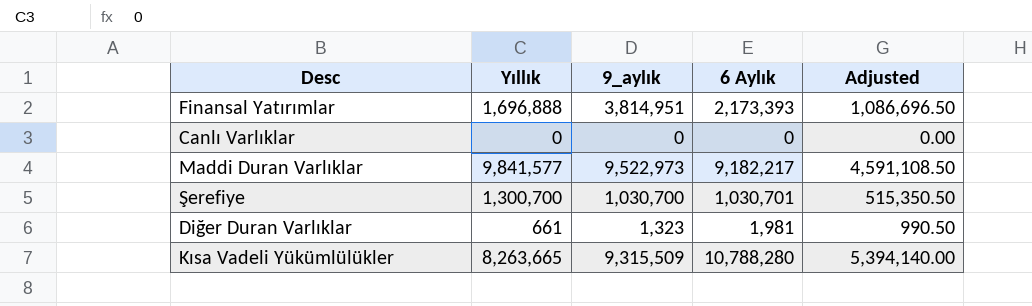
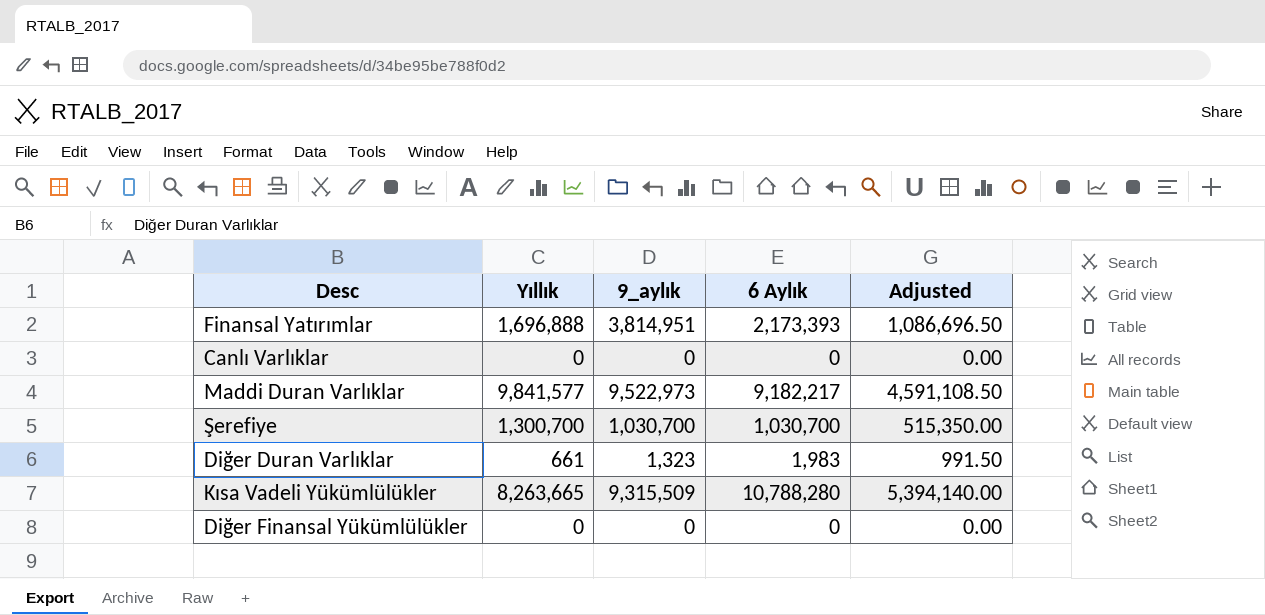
Şerefiye | 6 Aylık: 1,030,701 -> 1,030,700
Şerefiye | Adjusted: 515,350.50 -> 515,350.00
Diğer Duran Varlıklar | 6 Aylık: 1,981 -> 1,983
Diğer Duran Varlıklar | Adjusted: 990.50 -> 991.50
row Diğer Finansal Yükümlülükler: none -> 0 | 0 | 0 | 0.00

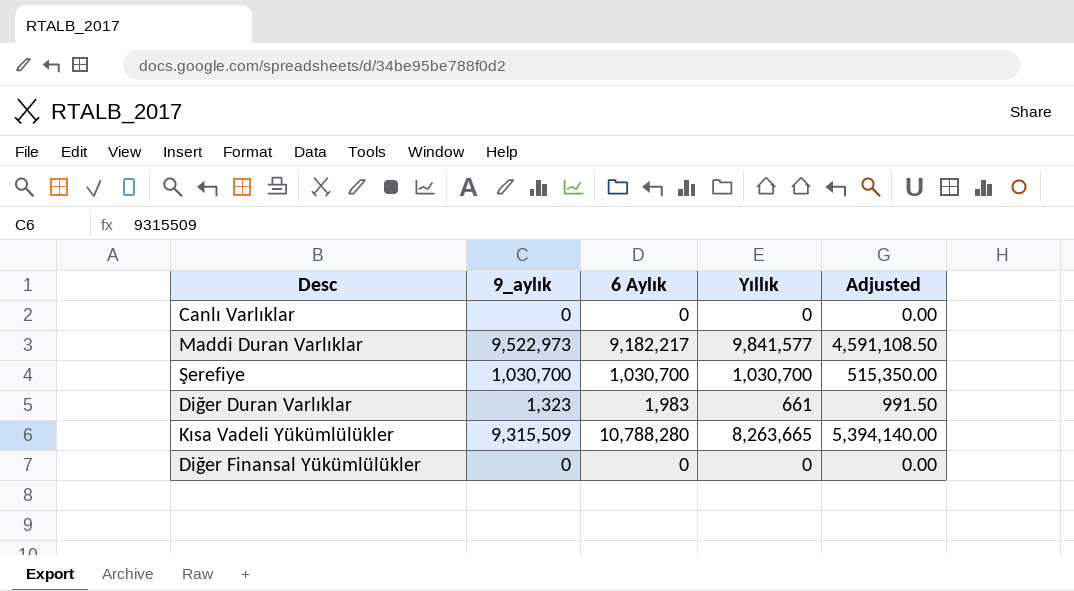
column Yıllık | position: 2 -> 4
row Finansal Yatırımlar: 1,696,888 | 3,814,951 | 2,173,393 | 1,086,696.50 -> none
Şerefiye | Yıllık: 1,300,700 -> 1,030,700

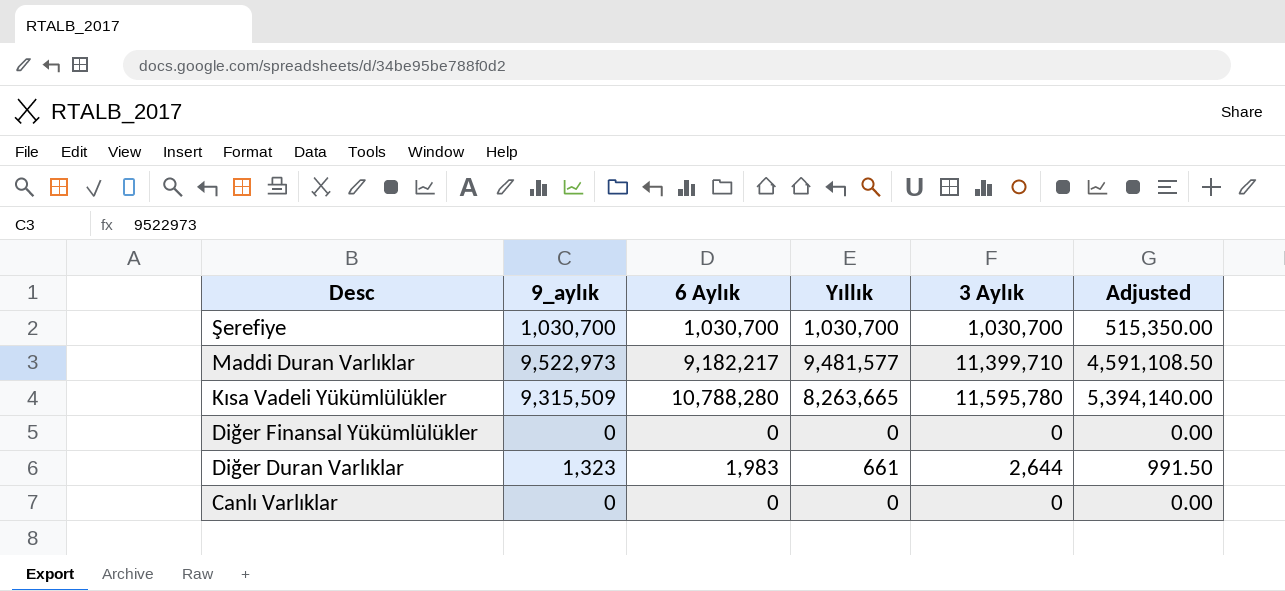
row order: none -> Desc descending
column 3 Aylık | position: none -> 5
Maddi Duran Varlıklar | Yıllık: 9,841,577 -> 9,481,577

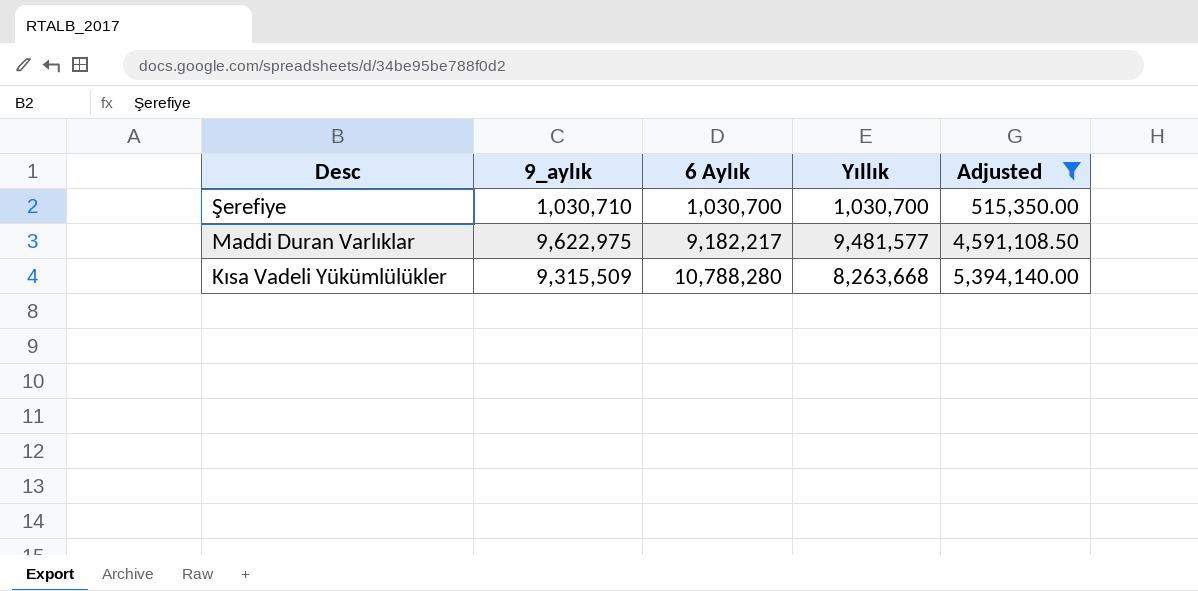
filter: none -> Adjusted >= 515,350.00
column 3 Aylık | position: 5 -> none
Şerefiye | 9_aylık: 1,030,700 -> 1,030,710
Maddi Duran Varlıklar | 9_aylık: 9,522,973 -> 9,622,975
Kısa Vadeli Yükümlülükler | Yıllık: 8,263,665 -> 8,263,668

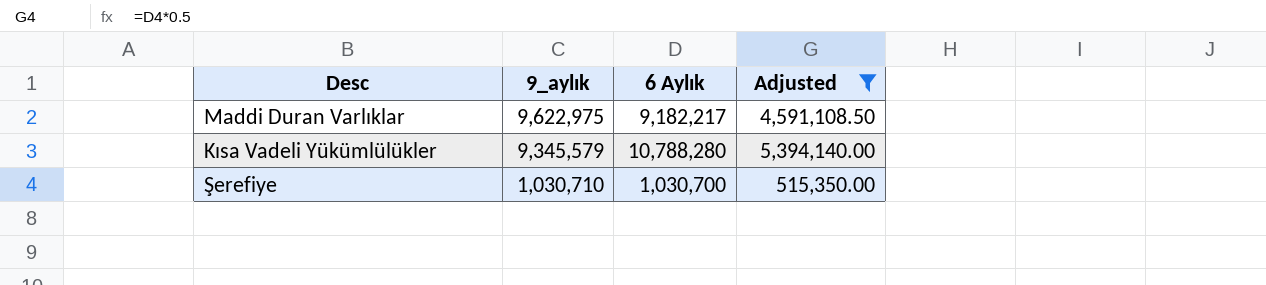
row order: Desc descending -> 9_aylık descending
column Yıllık | position: 4 -> none
Kısa Vadeli Yükümlülükler | 9_aylık: 9,315,509 -> 9,345,579

